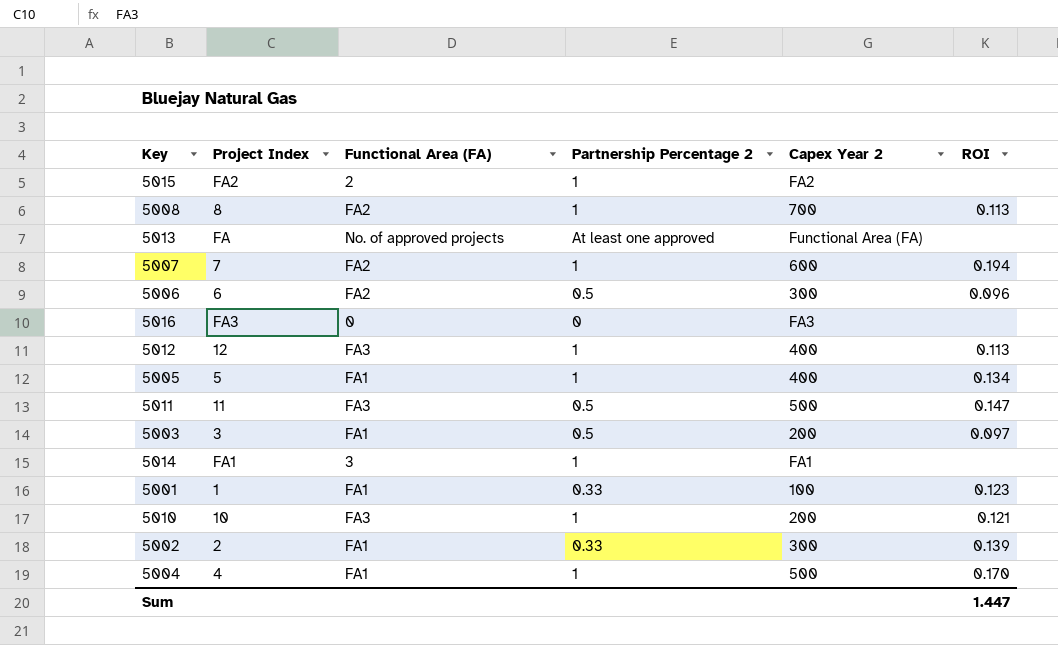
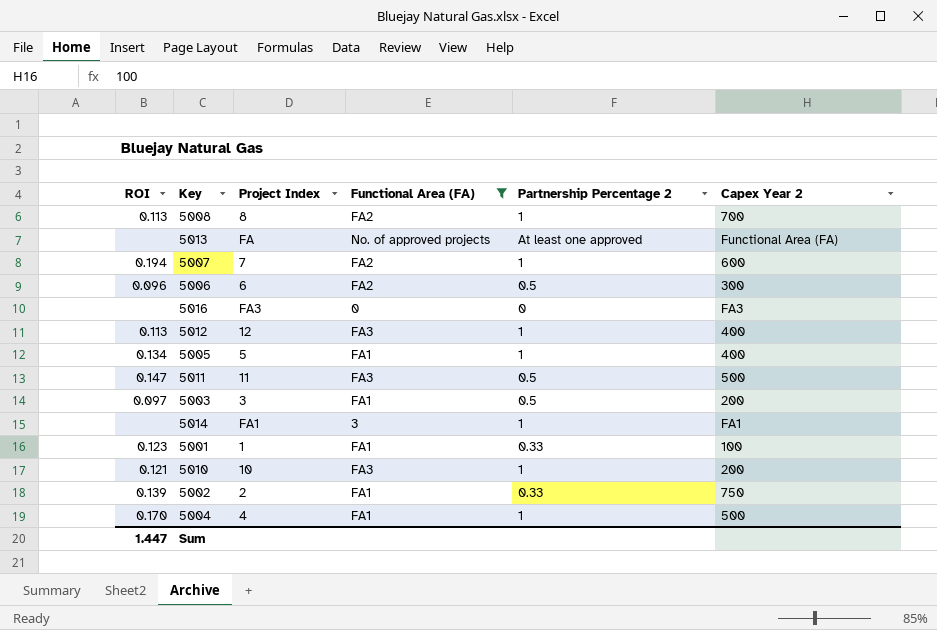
filter: none -> Functional Area (FA) != 2
column ROI | position: 6 -> 1
5002 | Capex Year 2: 300 -> 750

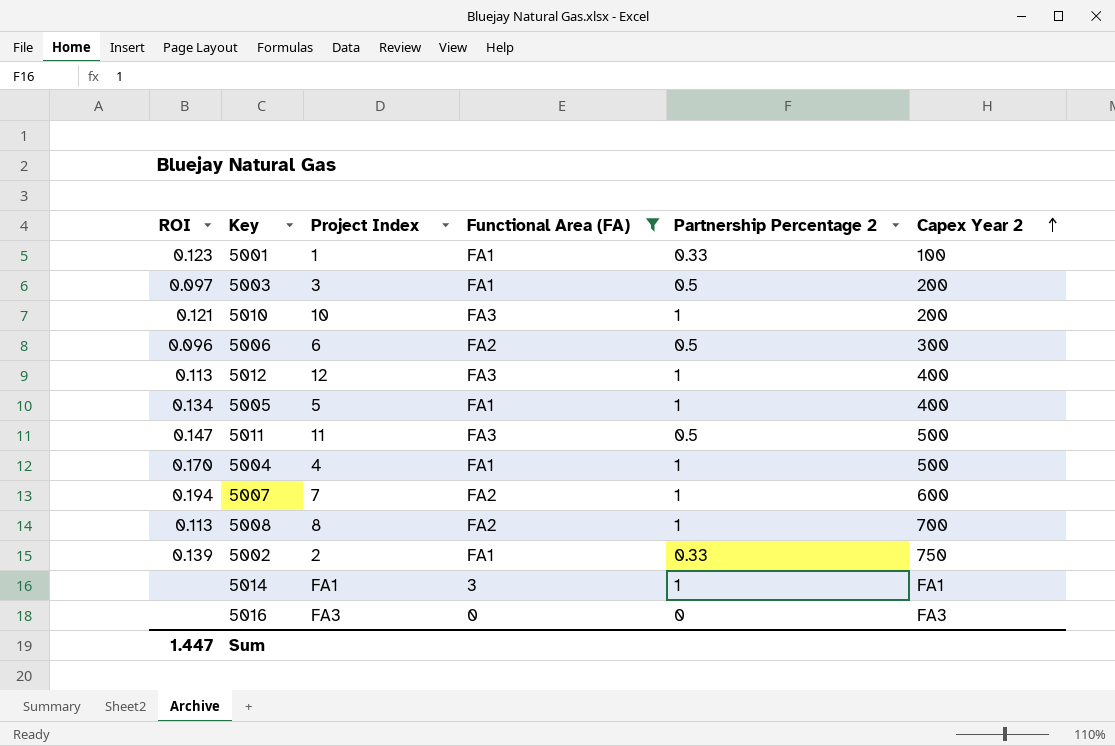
row order: none -> Capex Year 2 ascending
row 5013: none | FA | No. of approved projects | At least one approved | Functional Area (FA) -> none

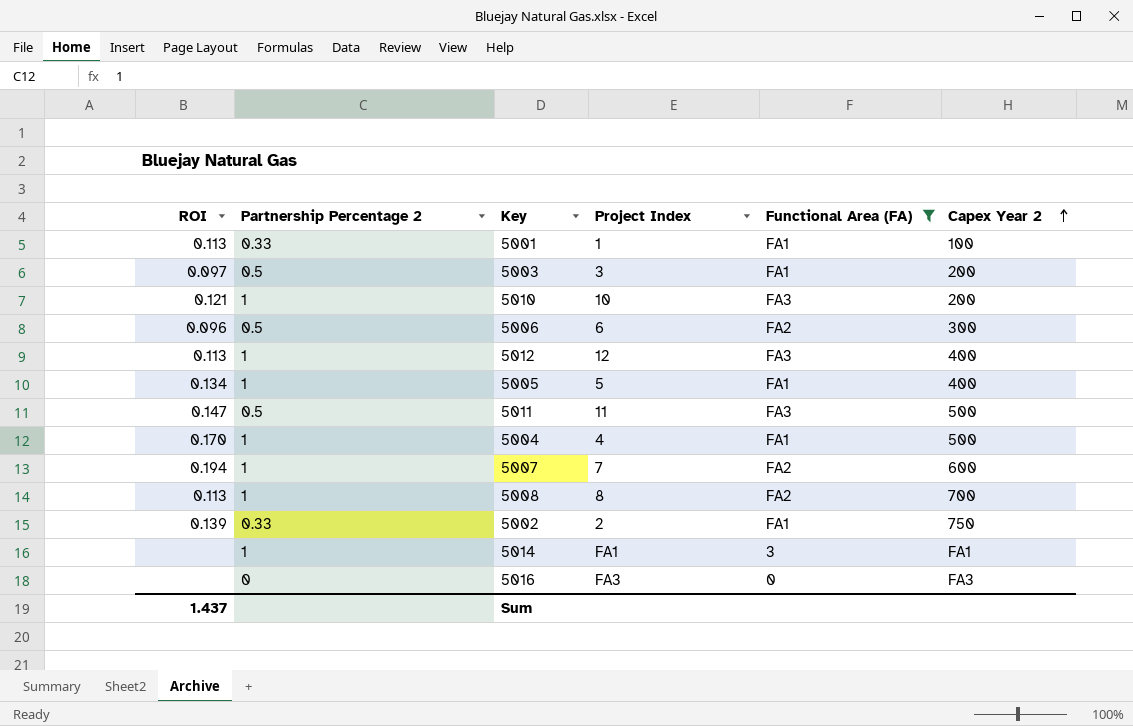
column Partnership Percentage 2 | position: 5 -> 2
5001 | ROI: 0.123 -> 0.113
Sum | ROI: 1.447 -> 1.437

